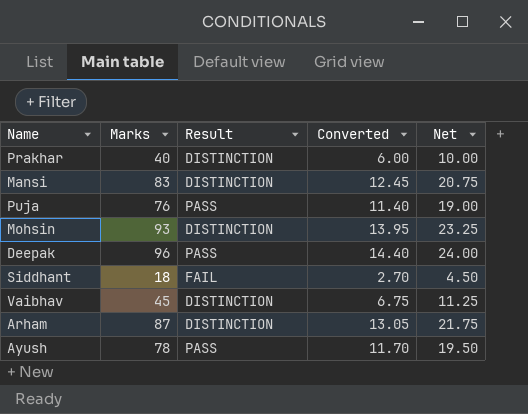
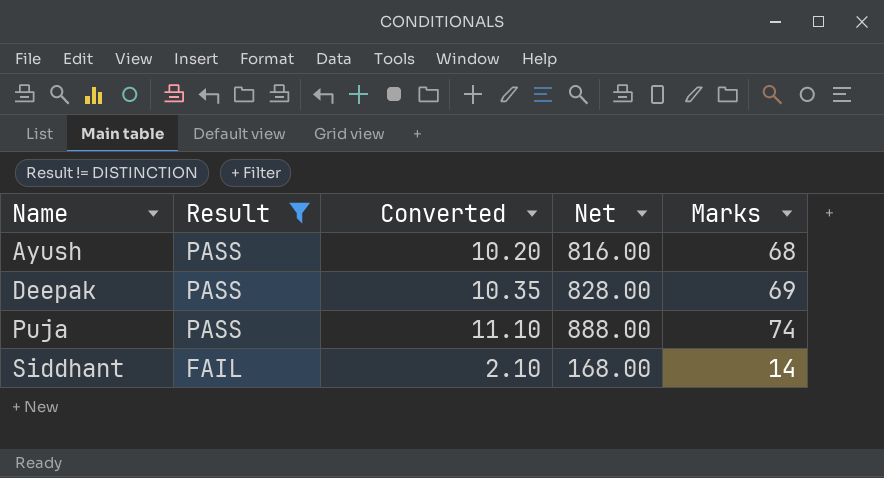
filter: none -> Result != DISTINCTION
row order: none -> Name ascending
column Net | formula: [Marks] * 0.25 -> [Marks] * 12
column Marks | position: 2 -> 5
Ayush | Converted: 11.70 -> 10.20
Ayush | Marks: 78 -> 68
Deepak | Converted: 14.40 -> 10.35
Deepak | Marks: 96 -> 69
Puja | Converted: 11.40 -> 11.10
Puja | Marks: 76 -> 74
Siddhant | Converted: 2.70 -> 2.10
Siddhant | Marks: 18 -> 14

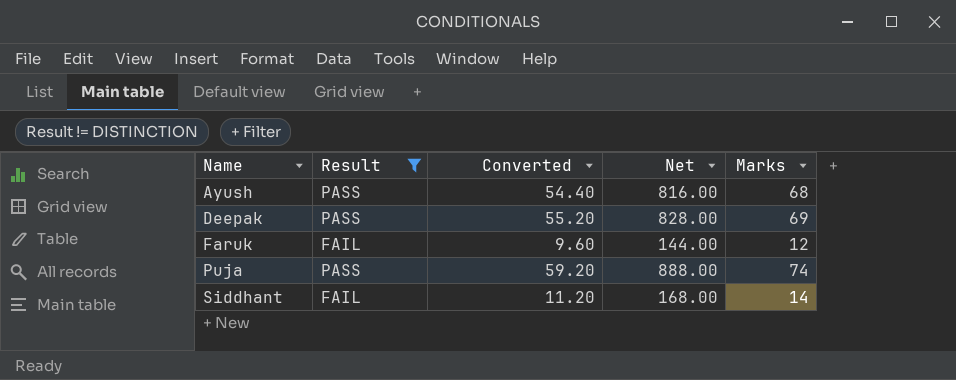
column Converted | formula: [Marks] * 0.15 -> [Marks] * 0.8
row Faruk: none -> FAIL | 9.60 | 144.00 | 12

